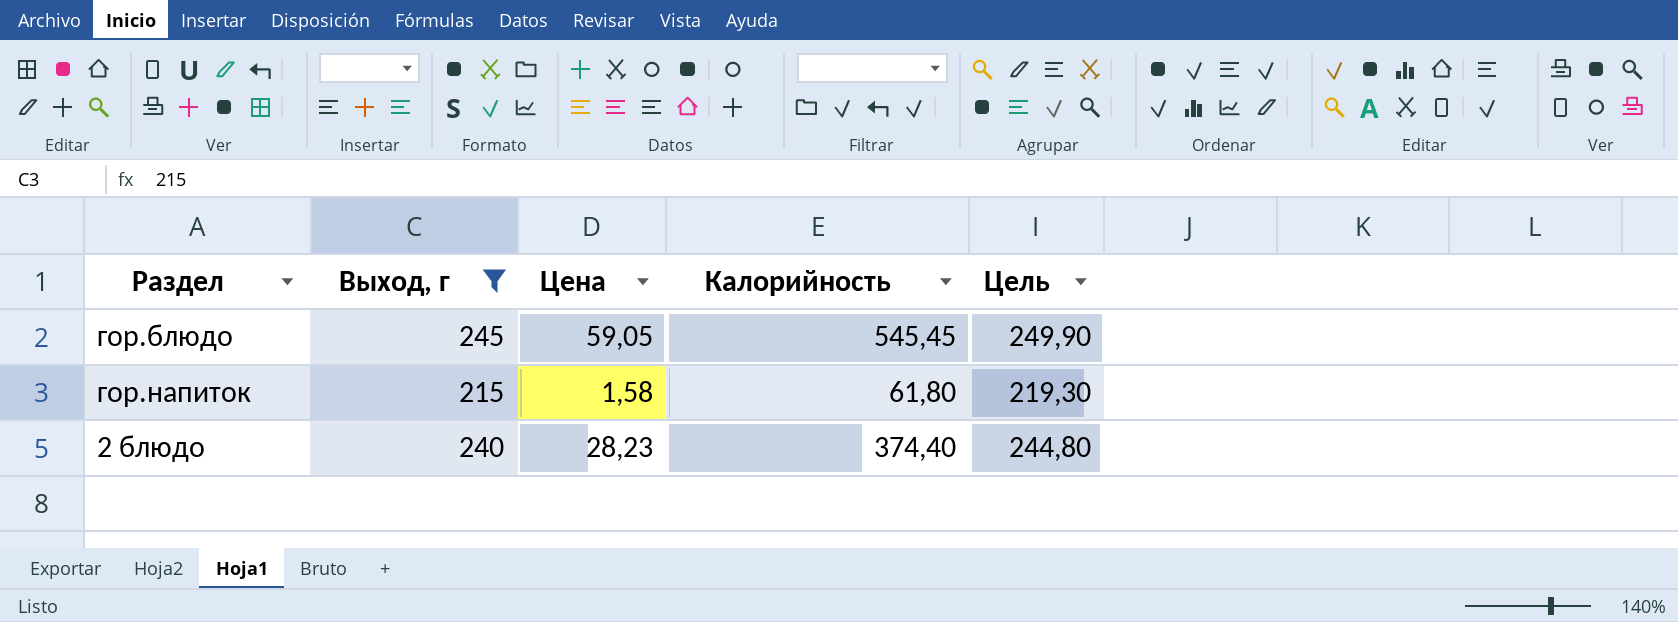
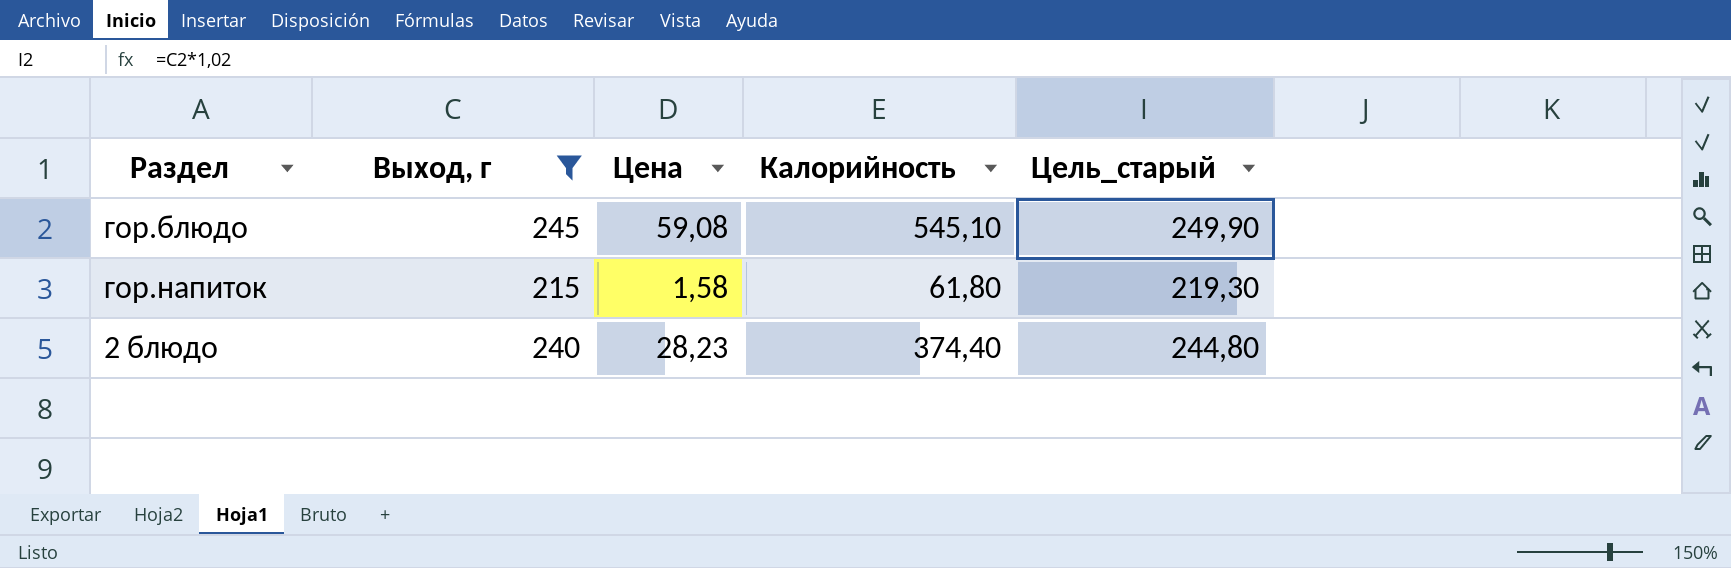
column name: Цель -> Цель_старый
гор.блюдо | Цена: 59,05 -> 59,08
гор.блюдо | Калорийность: 545,45 -> 545,10

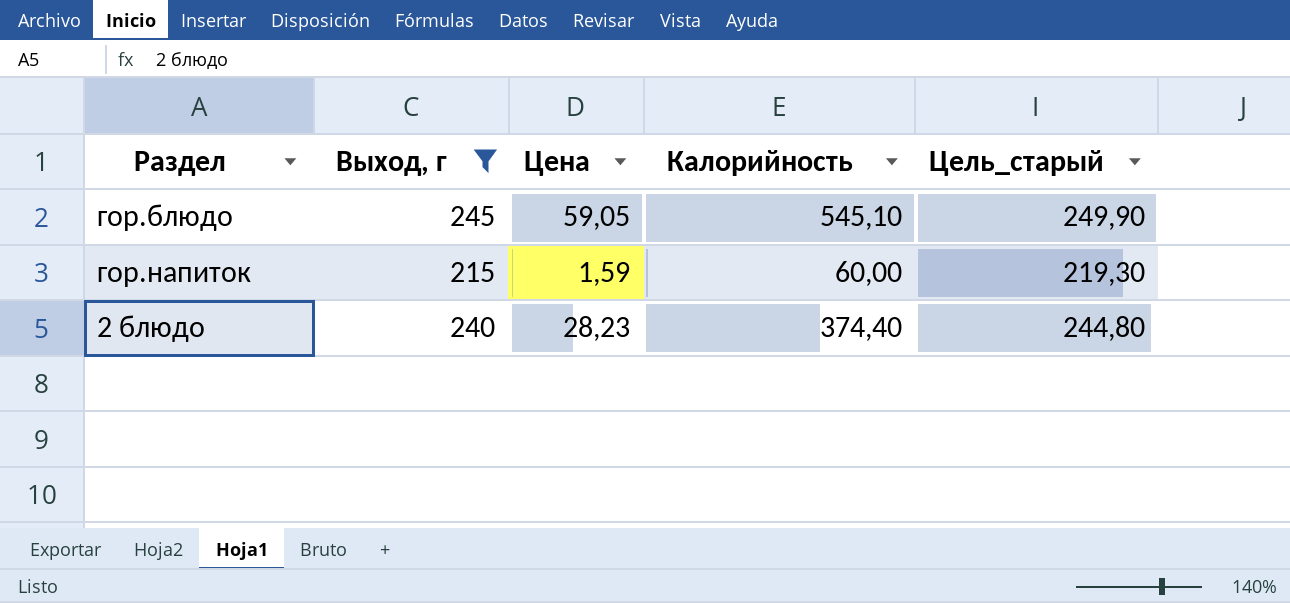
гор.блюдо | Цена: 59,08 -> 59,05
гор.напиток | Цена: 1,58 -> 1,59
гор.напиток | Калорийность: 61,80 -> 60,00

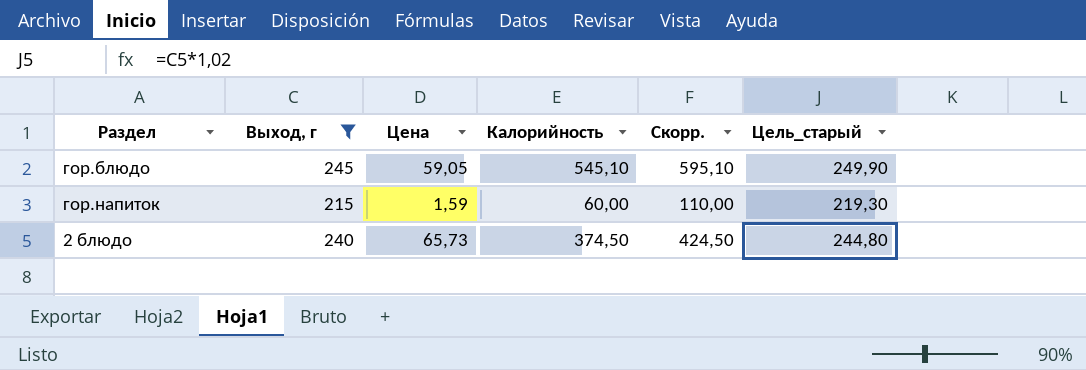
column Скорр. | formula: none -> [Калорийность] + 50
2 блюдо | Цена: 28,23 -> 65,73
2 блюдо | Калорийность: 374,40 -> 374,50

